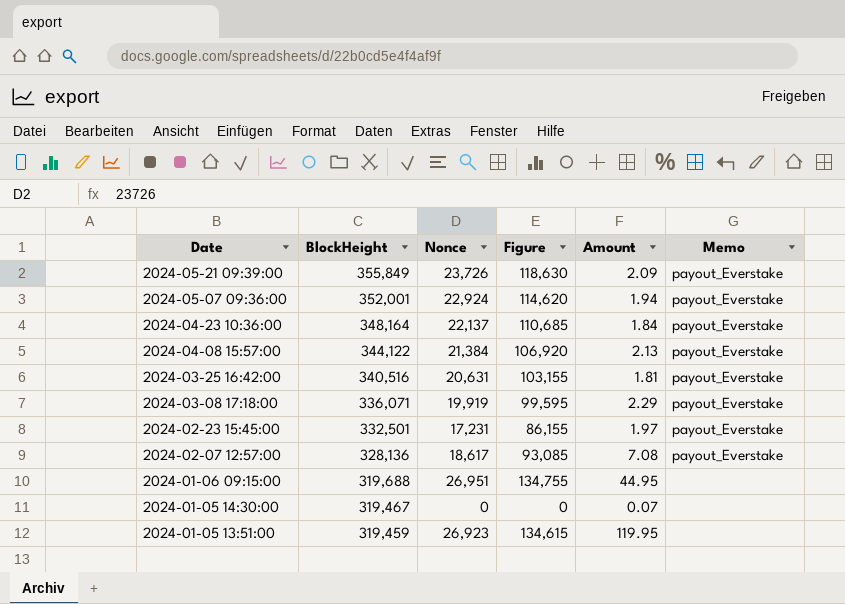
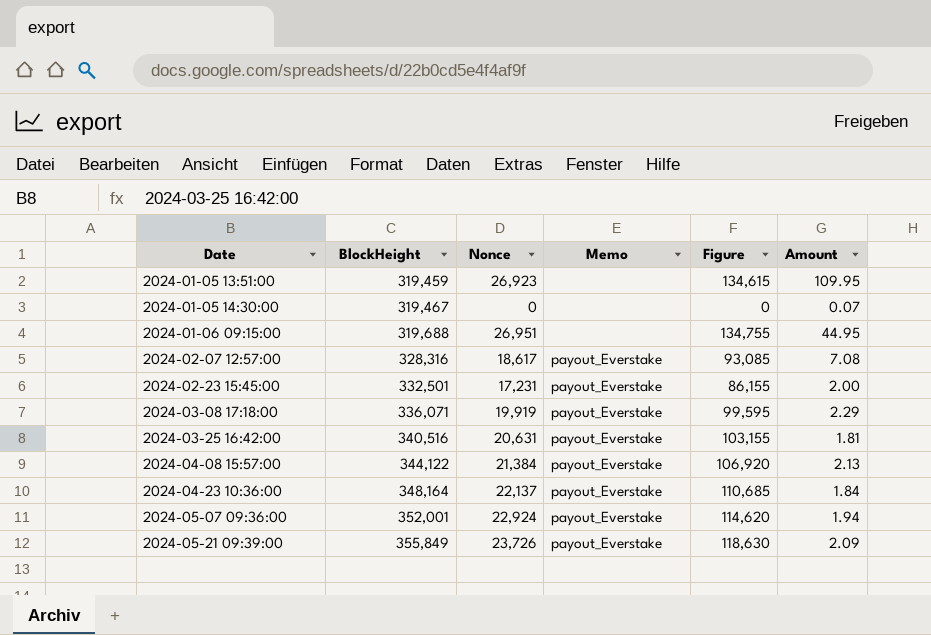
row order: Date descending -> Date ascending
column Memo | position: 6 -> 4
2024-01-05 13:51:00 | Amount: 119.95 -> 109.95
2024-02-07 12:57:00 | BlockHeight: 328,136 -> 328,316
2024-02-23 15:45:00 | Amount: 1.97 -> 2.00

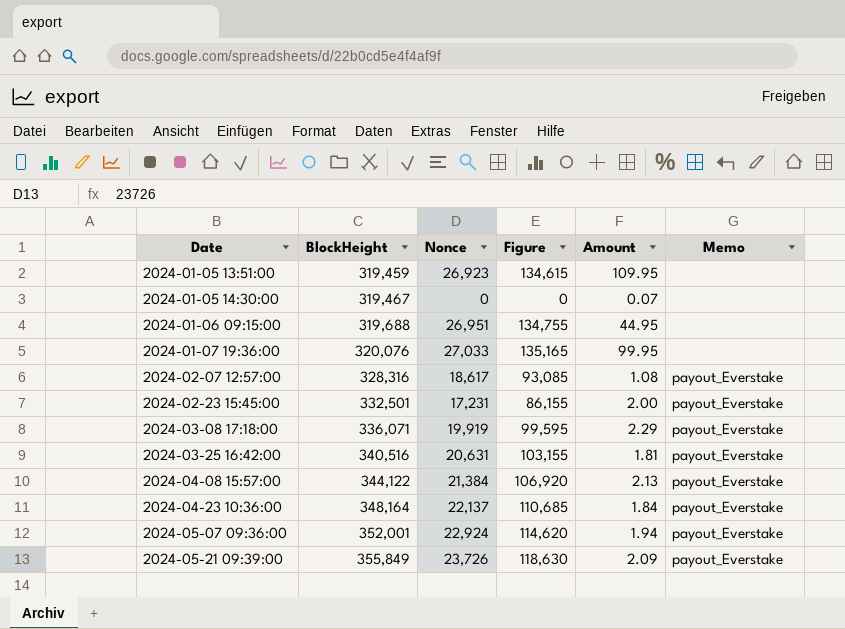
column Memo | position: 4 -> 6
row 2024-01-07 19:36:00: none -> 320,076 | 27,033 | 135,165 | 99.95 | none
2024-02-07 12:57:00 | Amount: 7.08 -> 1.08

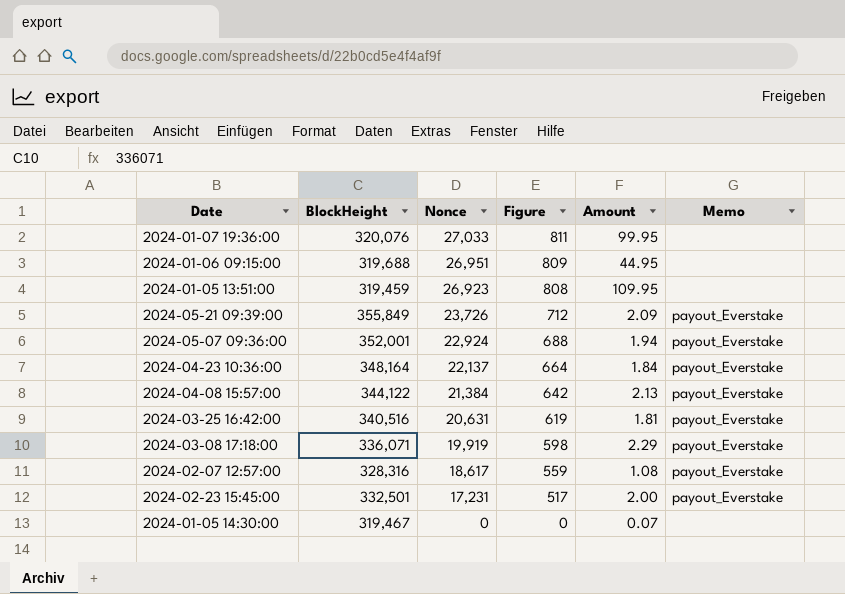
row order: Date ascending -> Nonce descending
column Figure | formula: [Nonce] * 5 -> [Nonce] * 0.03

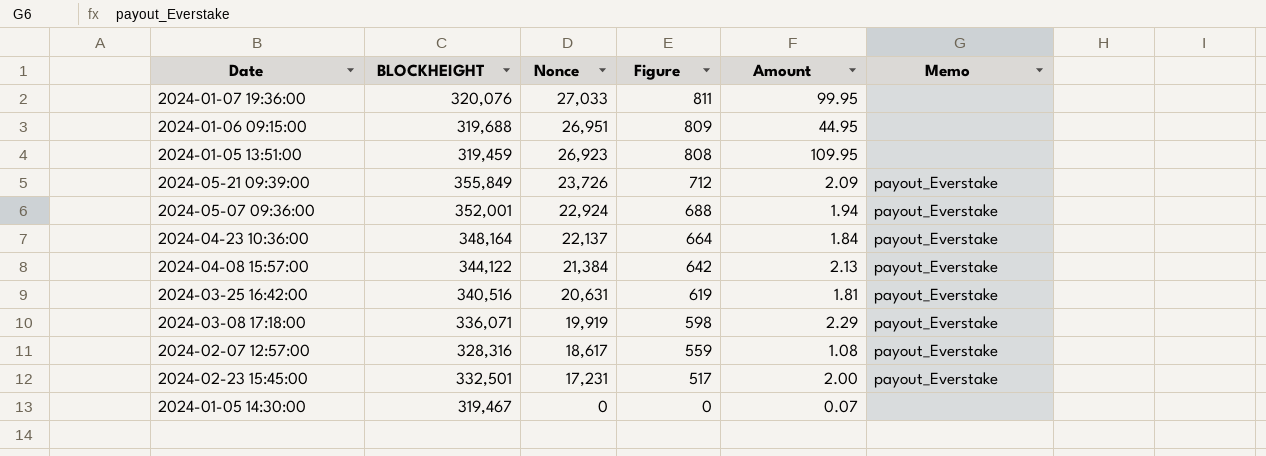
column name: BlockHeight -> BLOCKHEIGHT

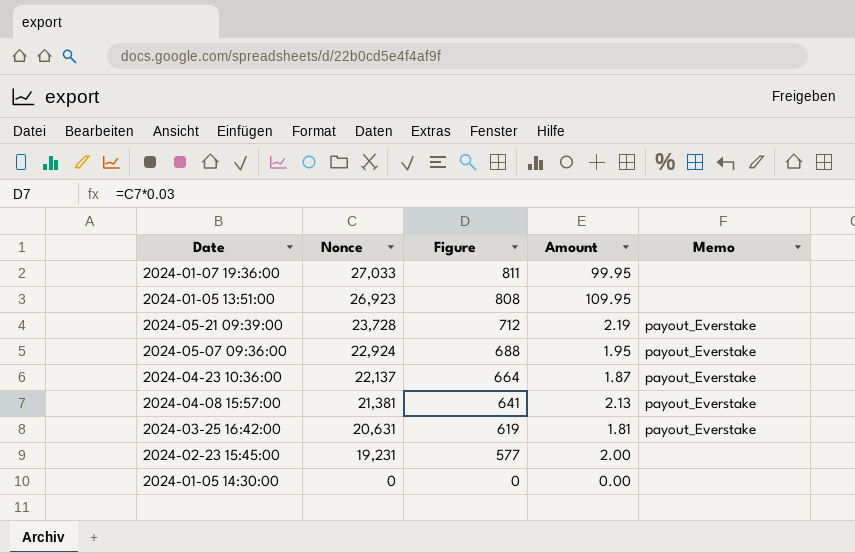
column BLOCKHEIGHT | position: 2 -> none
row 2024-01-06 09:15:00: 319,688 | 26,951 | 809 | 44.95 | none -> none
row 2024-03-08 17:18:00: 336,071 | 19,919 | 598 | 2.29 | payout_Everstake -> none
row 2024-02-07 12:57:00: 328,316 | 18,617 | 559 | 1.08 | payout_Everstake -> none
2024-05-21 09:39:00 | Nonce: 23,726 -> 23,728
2024-05-21 09:39:00 | Amount: 2.09 -> 2.19
2024-05-07 09:36:00 | Amount: 1.94 -> 1.95
2024-04-23 10:36:00 | Amount: 1.84 -> 1.87
2024-04-08 15:57:00 | Nonce: 21,384 -> 21,381
2024-04-08 15:57:00 | Figure: 642 -> 641
2024-02-23 15:45:00 | Nonce: 17,231 -> 19,231
2024-02-23 15:45:00 | Figure: 517 -> 577
2024-02-23 15:45:00 | Memo: payout_Everstake -> none
2024-01-05 14:30:00 | Amount: 0.07 -> 0.00

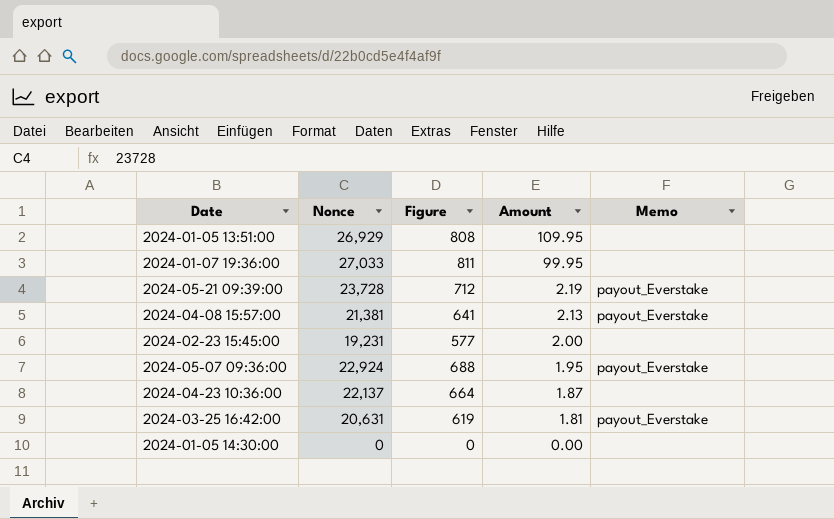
row order: Nonce descending -> Amount descending
2024-01-05 13:51:00 | Nonce: 26,923 -> 26,929
2024-04-23 10:36:00 | Memo: payout_Everstake -> none

